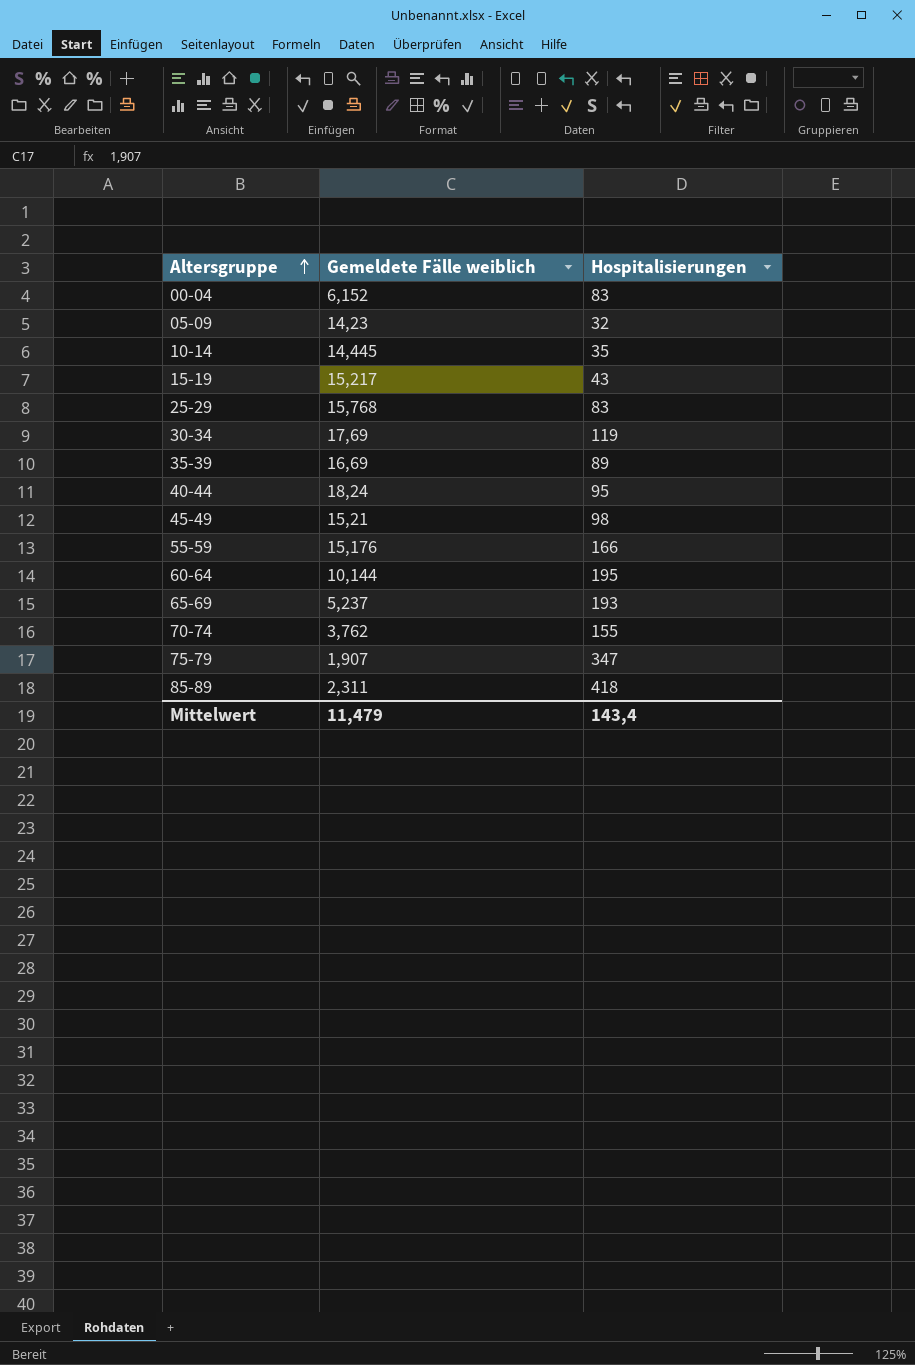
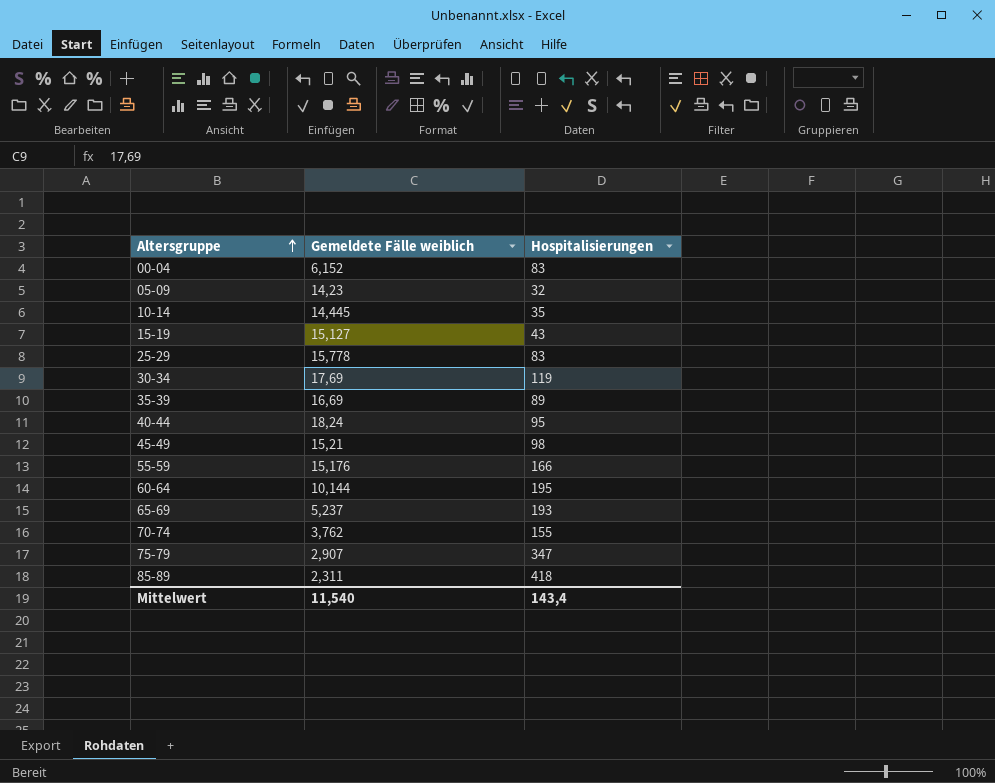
15-19 | Gemeldete Fälle weiblich: 15,217 -> 15,127
25-29 | Gemeldete Fälle weiblich: 15,768 -> 15,778
75-79 | Gemeldete Fälle weiblich: 1,907 -> 2,907
Mittelwert | Gemeldete Fälle weiblich: 11,479 -> 11,540

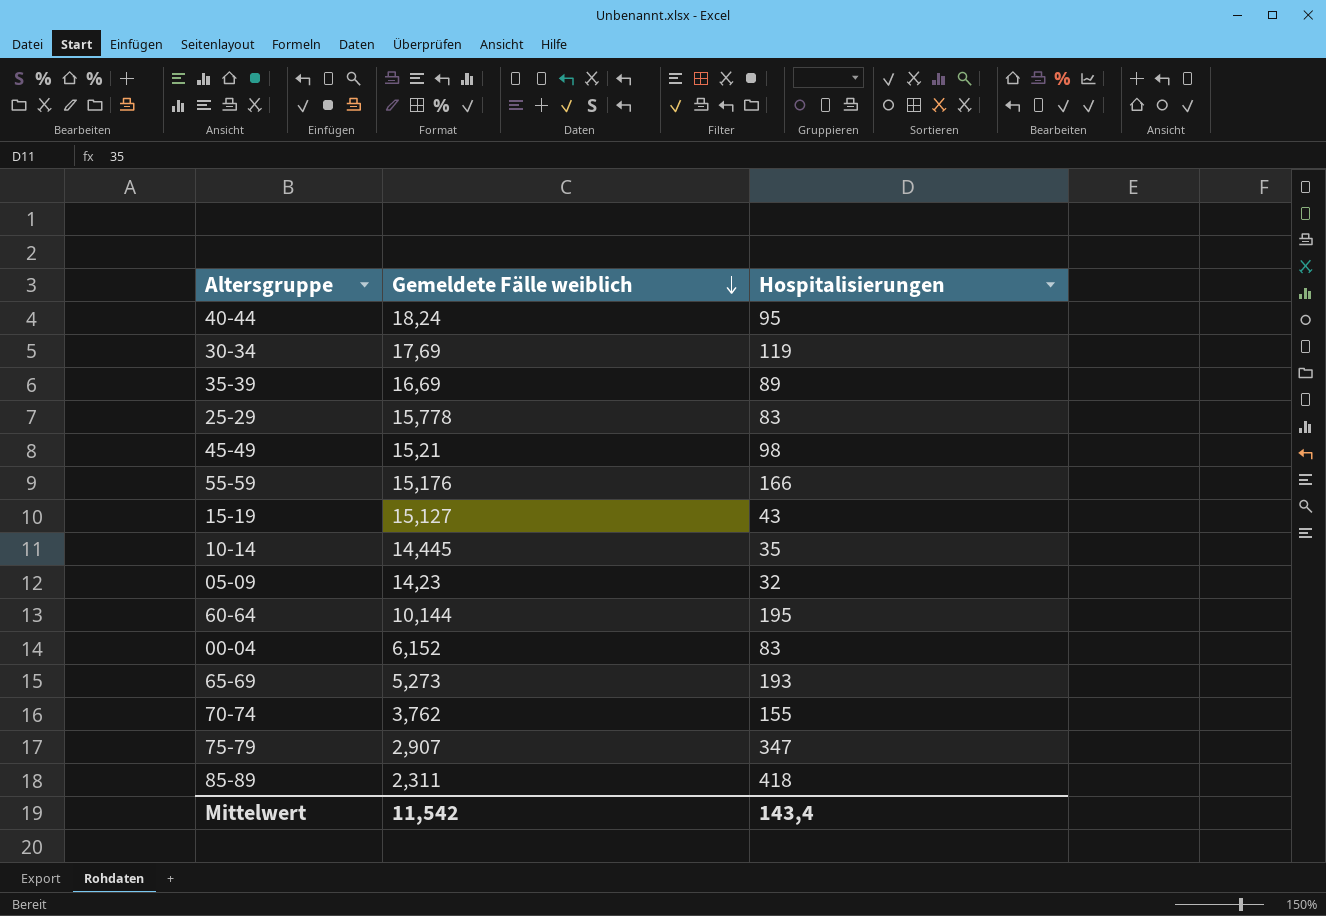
row order: Altersgruppe ascending -> Gemeldete Fälle weiblich descending
65-69 | Gemeldete Fälle weiblich: 5,237 -> 5,273
Mittelwert | Gemeldete Fälle weiblich: 11,540 -> 11,542

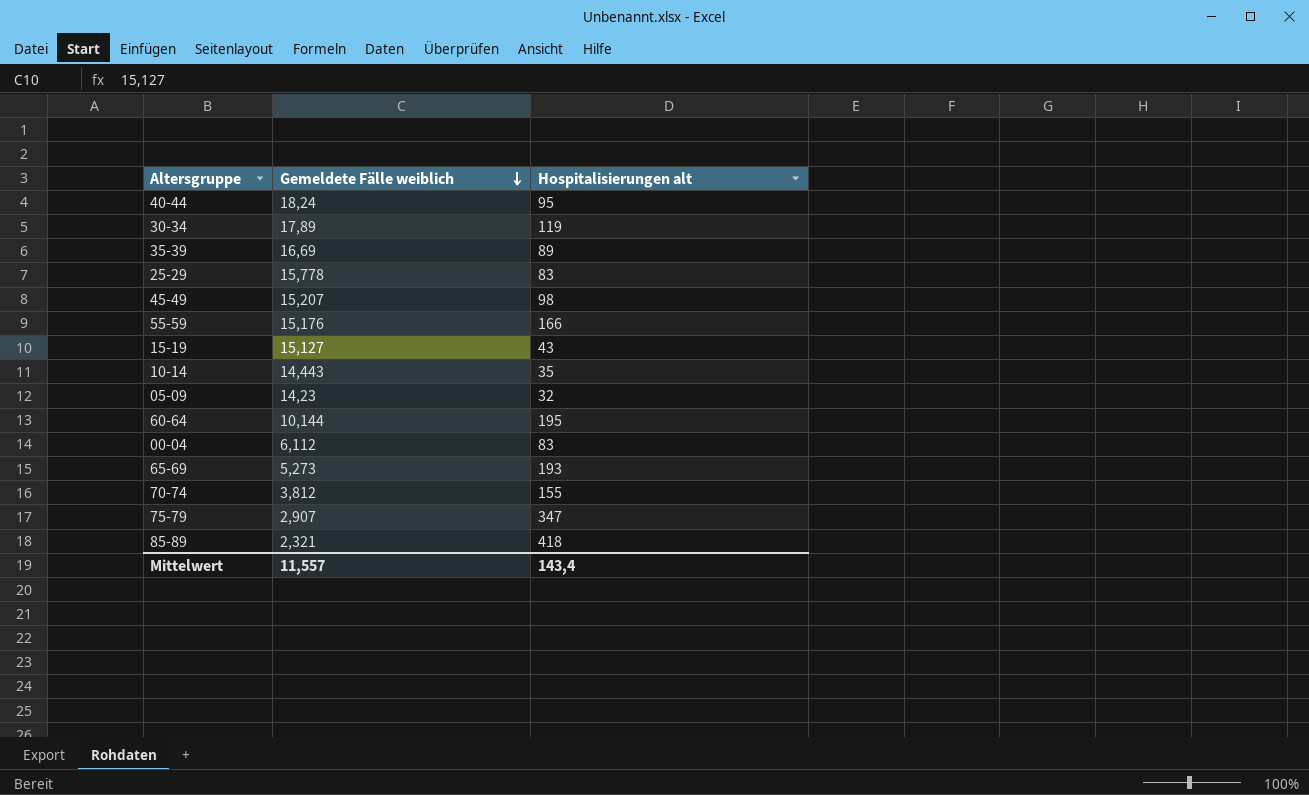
column name: Hospitalisierungen -> Hospitalisierungen alt
30-34 | Gemeldete Fälle weiblich: 17,69 -> 17,89
45-49 | Gemeldete Fälle weiblich: 15,21 -> 15,207
10-14 | Gemeldete Fälle weiblich: 14,445 -> 14,443
00-04 | Gemeldete Fälle weiblich: 6,152 -> 6,112
70-74 | Gemeldete Fälle weiblich: 3,762 -> 3,812
85-89 | Gemeldete Fälle weiblich: 2,311 -> 2,321
Mittelwert | Gemeldete Fälle weiblich: 11,542 -> 11,557

